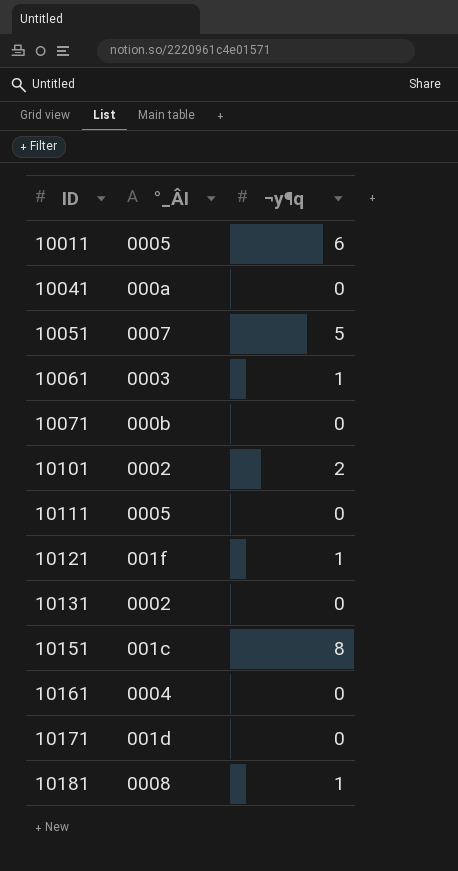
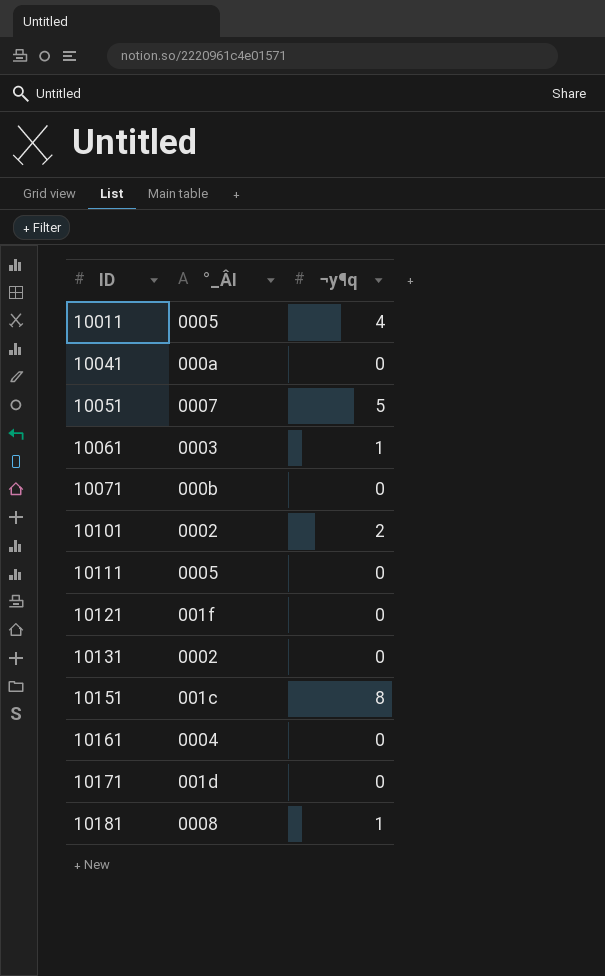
10011 | ¬y¶q: 6 -> 4
10121 | ¬y¶q: 1 -> 0

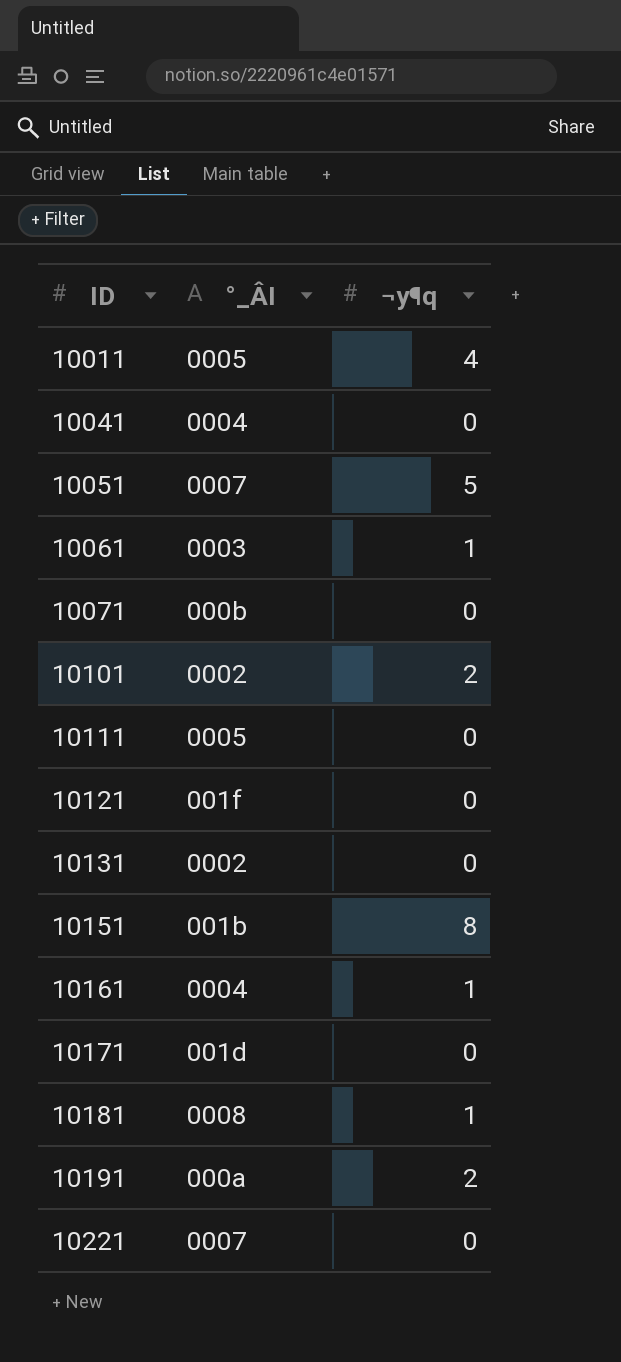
10041 | °_ÂI: 000a -> 0004
10151 | °_ÂI: 001c -> 001b
10161 | ¬y¶q: 0 -> 1
row 10191: none -> 000a | 2
row 10221: none -> 0007 | 0

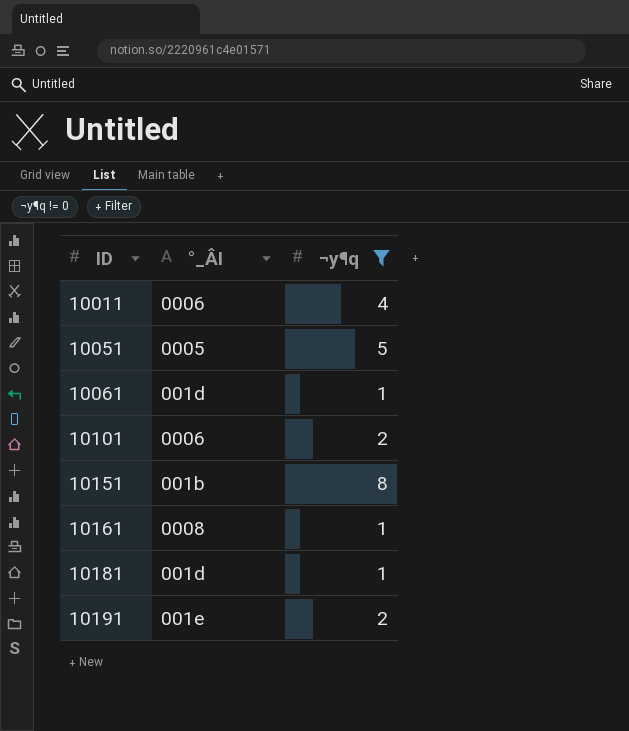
filter: none -> ¬y¶q != 0
10011 | °_ÂI: 0005 -> 0006
10051 | °_ÂI: 0007 -> 0005
10061 | °_ÂI: 0003 -> 001d
10101 | °_ÂI: 0002 -> 0006
10161 | °_ÂI: 0004 -> 0008
10181 | °_ÂI: 0008 -> 001d
10191 | °_ÂI: 000a -> 001e

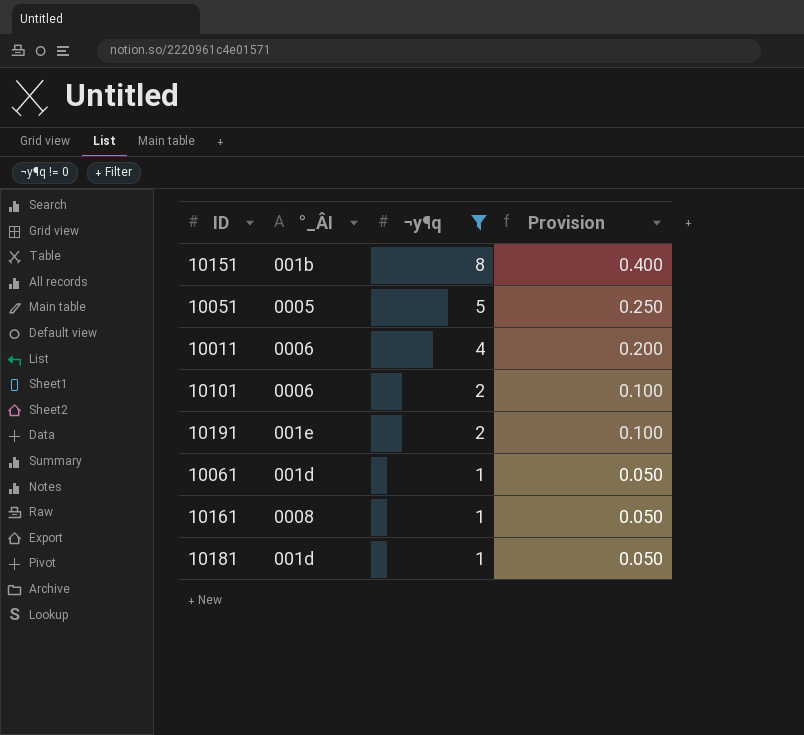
row order: ID ascending -> ¬y¶q descending
column Provision | formula: none -> [¬y¶q] * 0.05

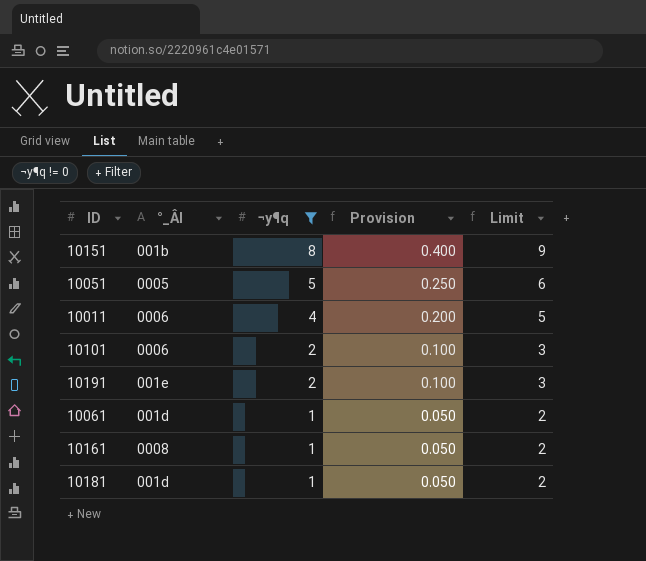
column Limit | formula: none -> [¬y¶q] + 1

